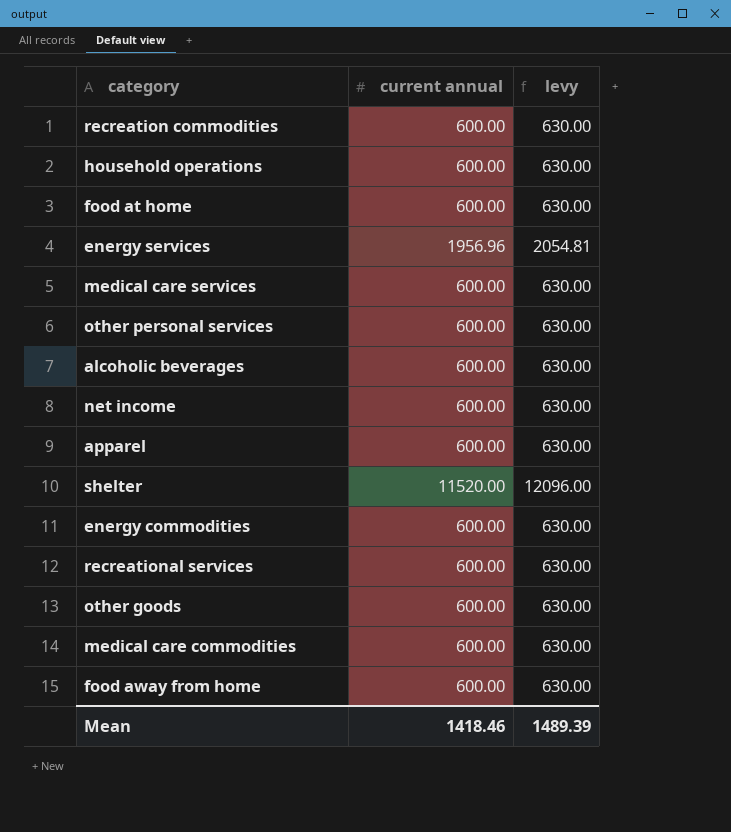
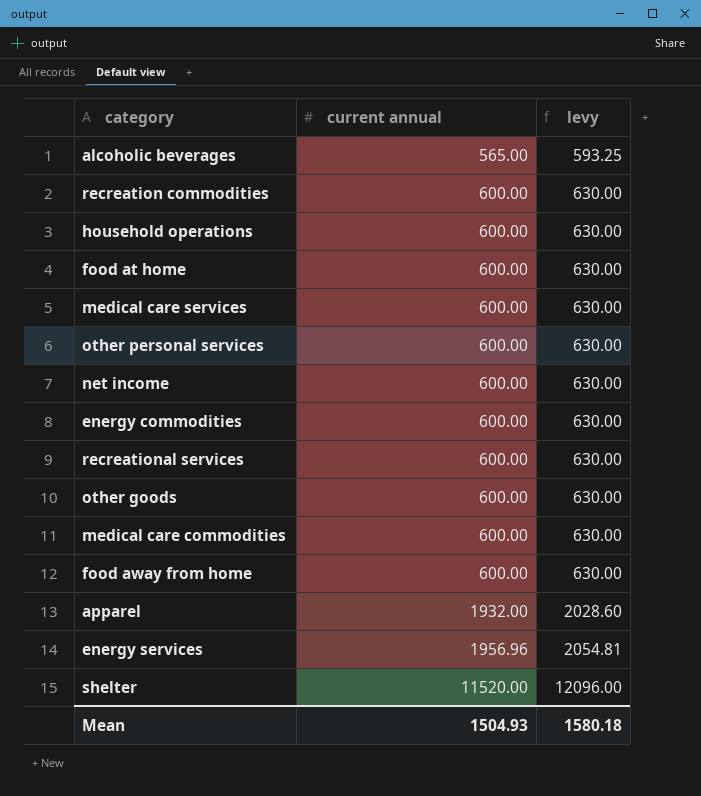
row order: none -> current annual ascending
alcoholic beverages | current annual: 600.00 -> 565.00
alcoholic beverages | levy: 630.00 -> 593.25
apparel | current annual: 600.00 -> 1932.00
apparel | levy: 630.00 -> 2028.60
Mean | current annual: 1418.46 -> 1504.93
Mean | levy: 1489.39 -> 1580.18

